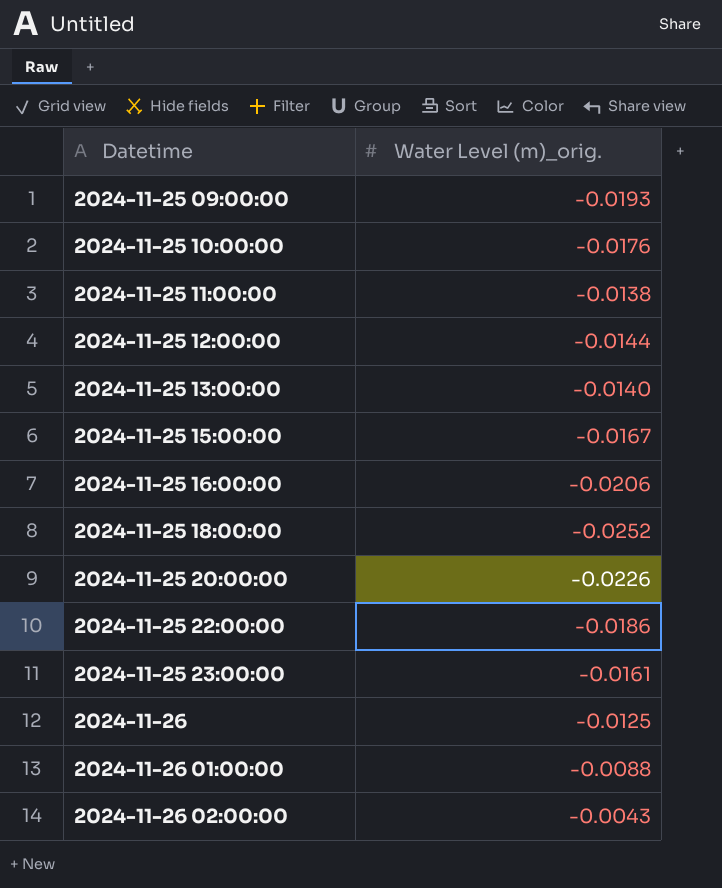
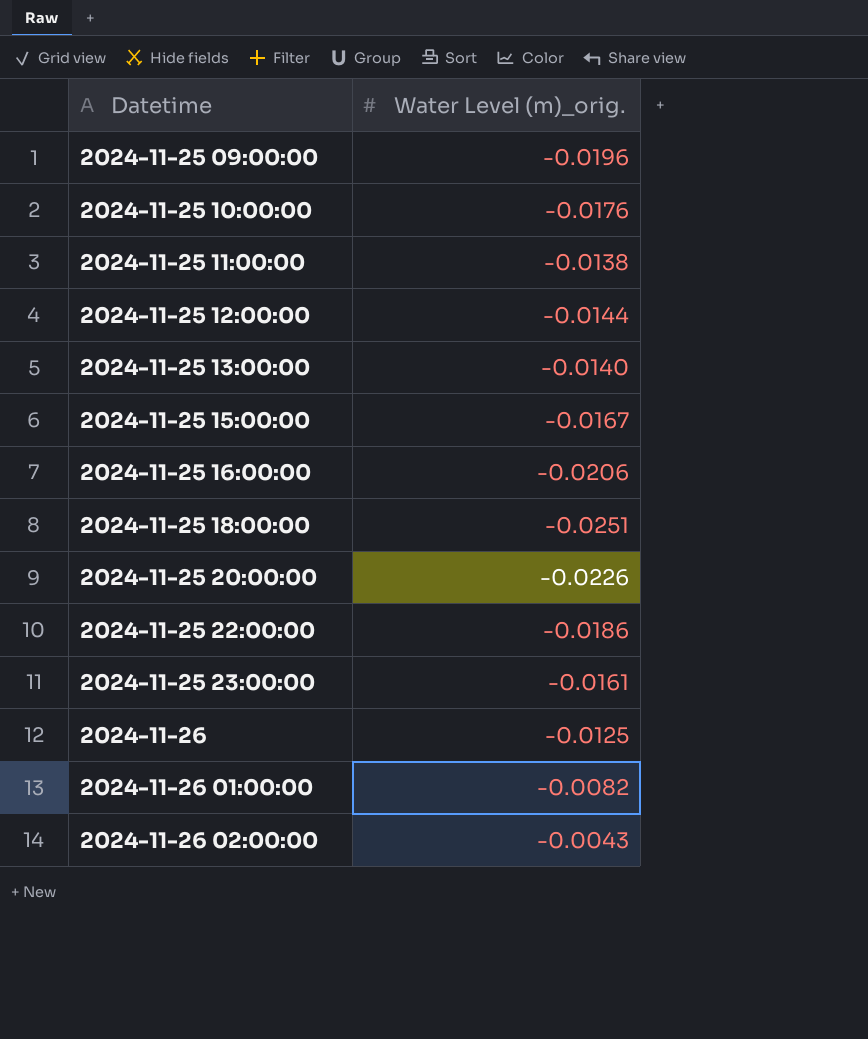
2024-11-25 09:00:00 | Water Level (m)_orig.: -0.0193 -> -0.0196
2024-11-25 18:00:00 | Water Level (m)_orig.: -0.0252 -> -0.0251
2024-11-26 01:00:00 | Water Level (m)_orig.: -0.0088 -> -0.0082

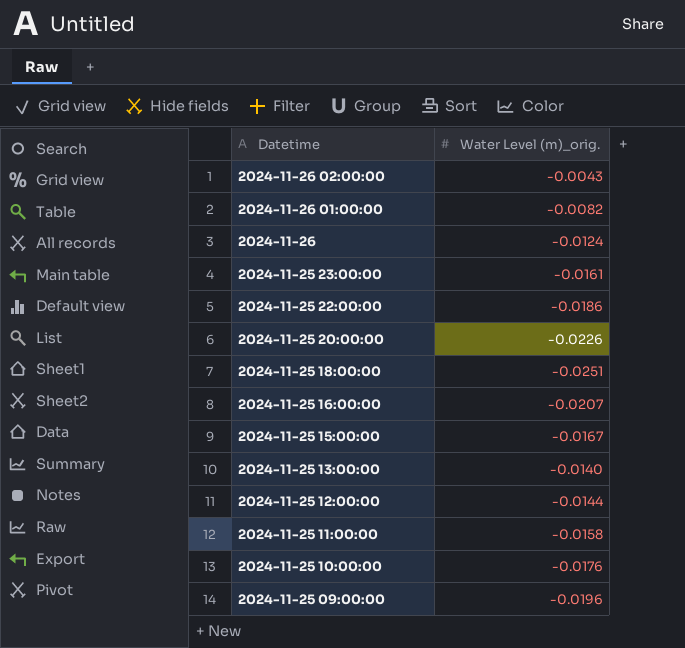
row order: Datetime ascending -> Datetime descending
2024-11-26 | Water Level (m)_orig.: -0.0125 -> -0.0124
2024-11-25 16:00:00 | Water Level (m)_orig.: -0.0206 -> -0.0207
2024-11-25 11:00:00 | Water Level (m)_orig.: -0.0138 -> -0.0158

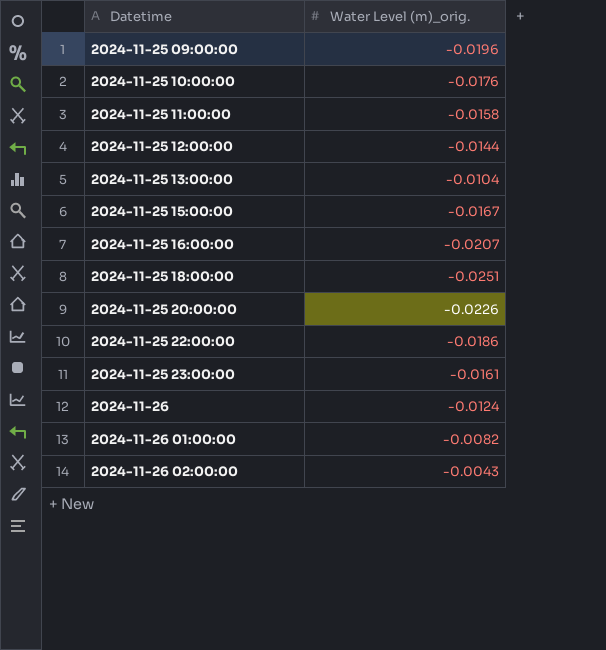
row order: Datetime descending -> Datetime ascending
2024-11-25 13:00:00 | Water Level (m)_orig.: -0.0140 -> -0.0104

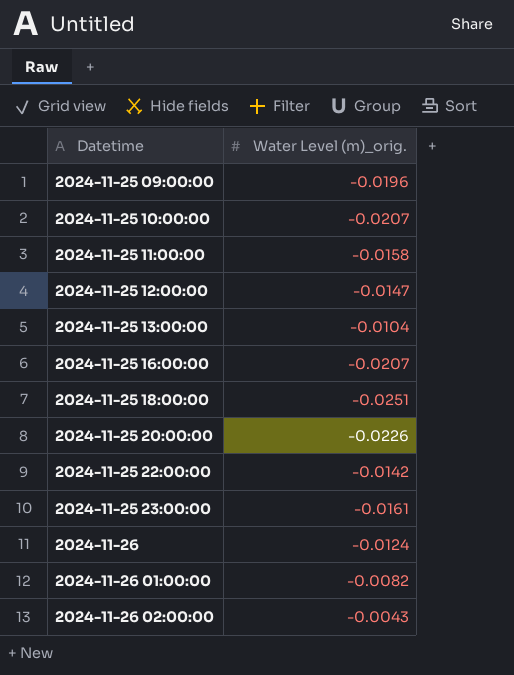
row 2024-11-25 15:00:00: -0.0167 -> none
2024-11-25 10:00:00 | Water Level (m)_orig.: -0.0176 -> -0.0207
2024-11-25 12:00:00 | Water Level (m)_orig.: -0.0144 -> -0.0147
2024-11-25 22:00:00 | Water Level (m)_orig.: -0.0186 -> -0.0142

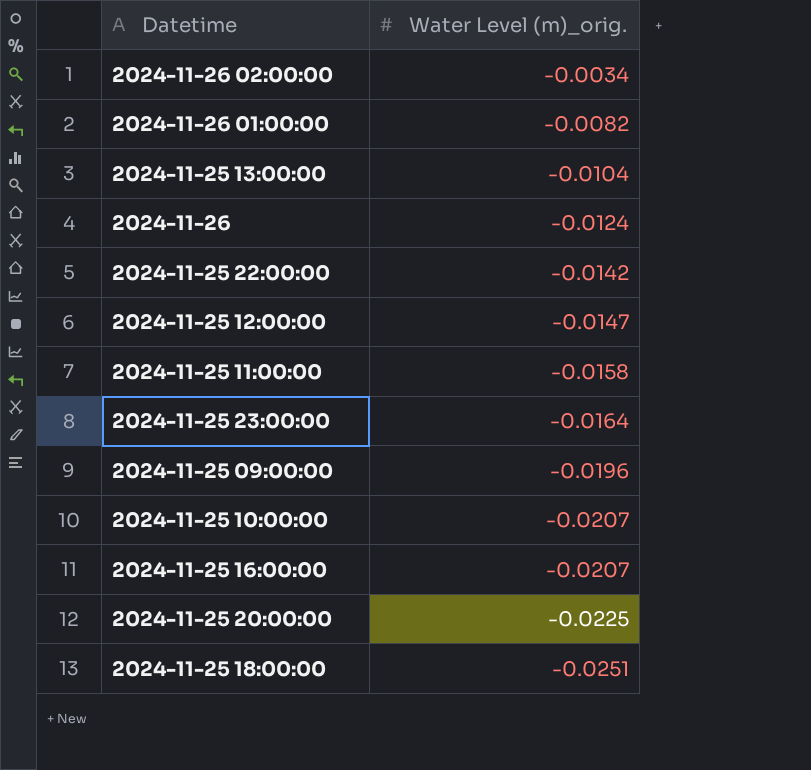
row order: Datetime ascending -> Water Level (m)_orig. descending
2024-11-26 02:00:00 | Water Level (m)_orig.: -0.0043 -> -0.0034
2024-11-25 23:00:00 | Water Level (m)_orig.: -0.0161 -> -0.0164
2024-11-25 20:00:00 | Water Level (m)_orig.: -0.0226 -> -0.0225

